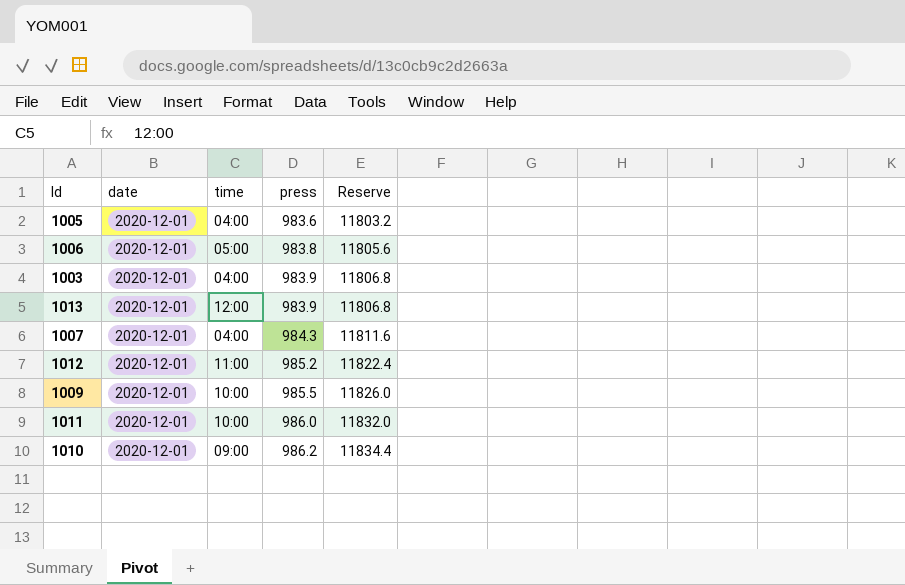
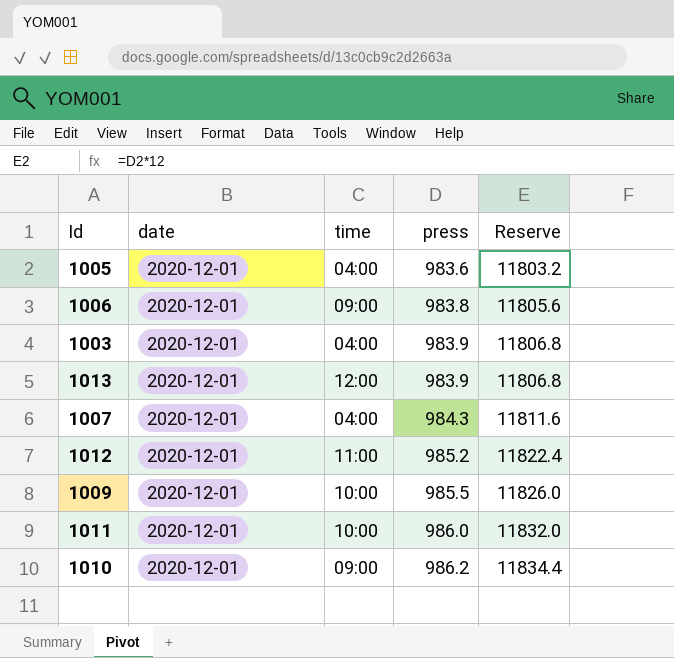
1006 | time: 05:00 -> 09:00

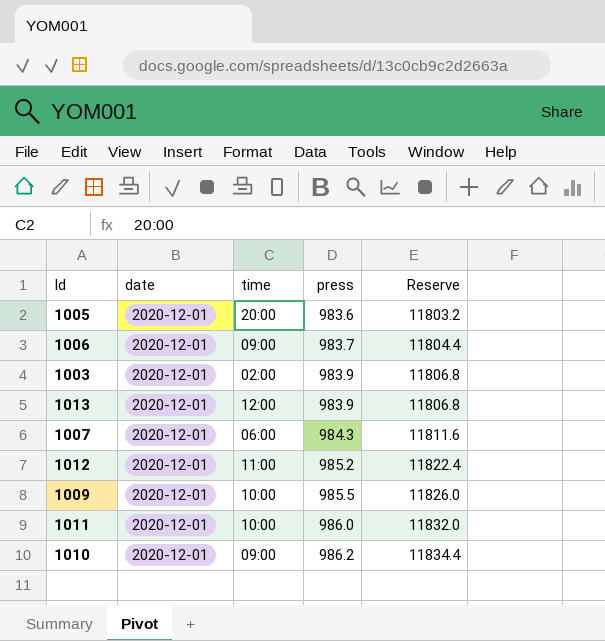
1005 | time: 04:00 -> 20:00
1006 | press: 983.8 -> 983.7
1006 | Reserve: 11805.6 -> 11804.4
1003 | time: 04:00 -> 02:00
1007 | time: 04:00 -> 06:00

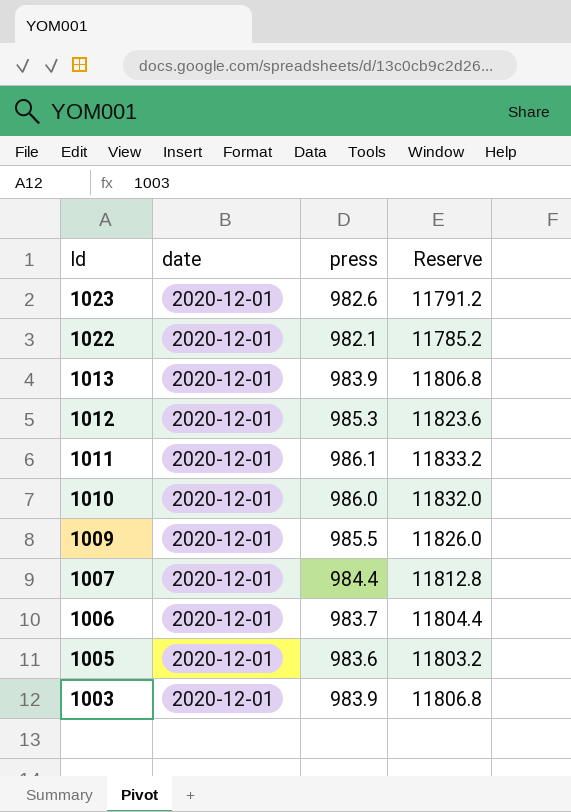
row order: press ascending -> Id descending
column time | position: 3 -> none
row 1023: none -> 2020-12-01 | 982.6 | 11791.2
row 1022: none -> 2020-12-01 | 982.1 | 11785.2
1012 | press: 985.2 -> 985.3
1012 | Reserve: 11822.4 -> 11823.6
1011 | press: 986.0 -> 986.1
1011 | Reserve: 11832.0 -> 11833.2
1010 | press: 986.2 -> 986.0
1010 | Reserve: 11834.4 -> 11832.0
1007 | press: 984.3 -> 984.4
1007 | Reserve: 11811.6 -> 11812.8

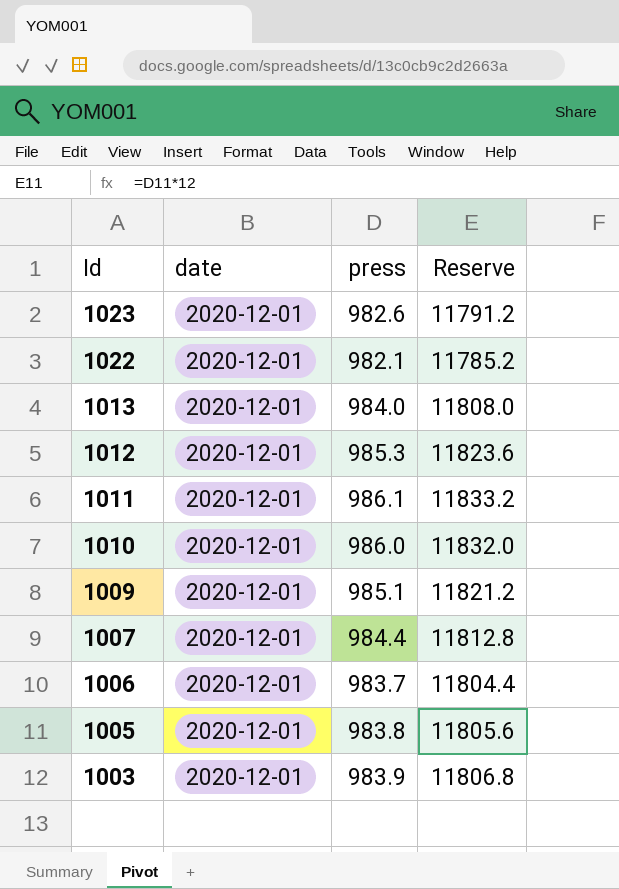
1013 | press: 983.9 -> 984.0
1013 | Reserve: 11806.8 -> 11808.0
1009 | press: 985.5 -> 985.1
1009 | Reserve: 11826.0 -> 11821.2
1005 | press: 983.6 -> 983.8
1005 | Reserve: 11803.2 -> 11805.6

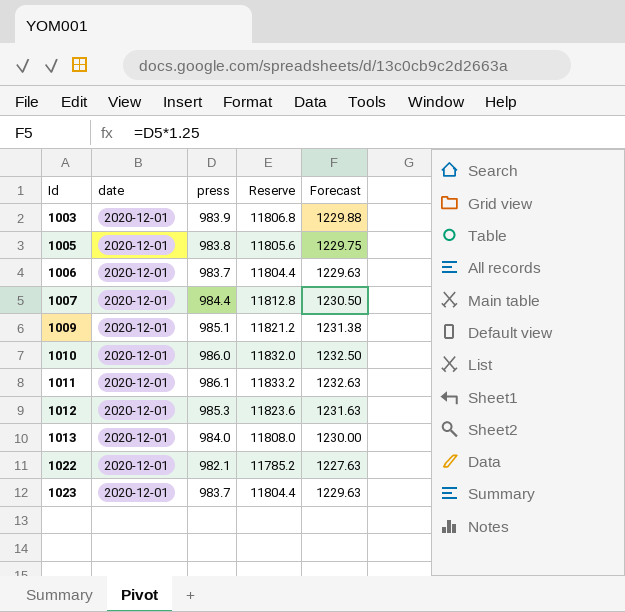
row order: Id descending -> Id ascending
column Forecast | formula: none -> [press] * 1.25
1023 | press: 982.6 -> 983.7
1023 | Reserve: 11791.2 -> 11804.4

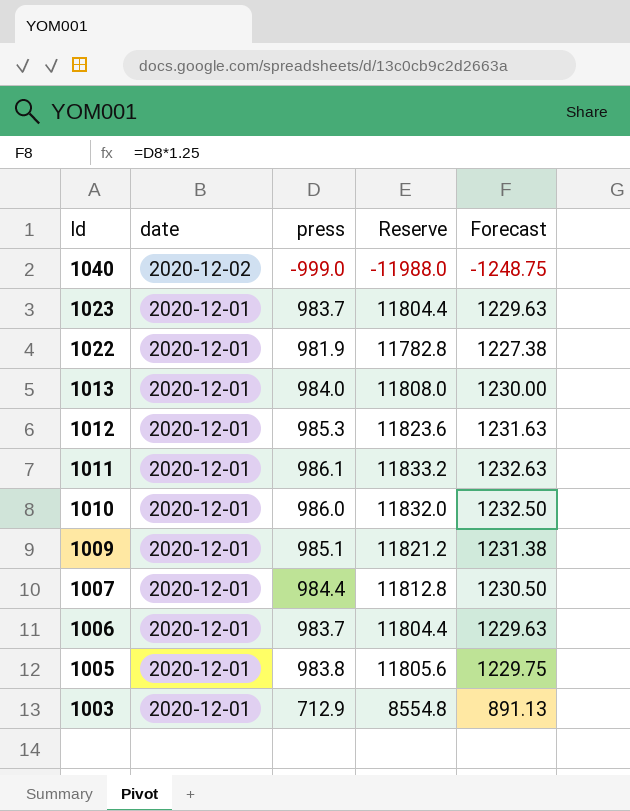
row order: Id ascending -> Id descending
row 1040: none -> 2020-12-02 | -999.0 | -11988.0 | -1248.75
1022 | press: 982.1 -> 981.9
1022 | Reserve: 11785.2 -> 11782.8
1022 | Forecast: 1227.63 -> 1227.38
1003 | press: 983.9 -> 712.9
1003 | Reserve: 11806.8 -> 8554.8
1003 | Forecast: 1229.88 -> 891.13

